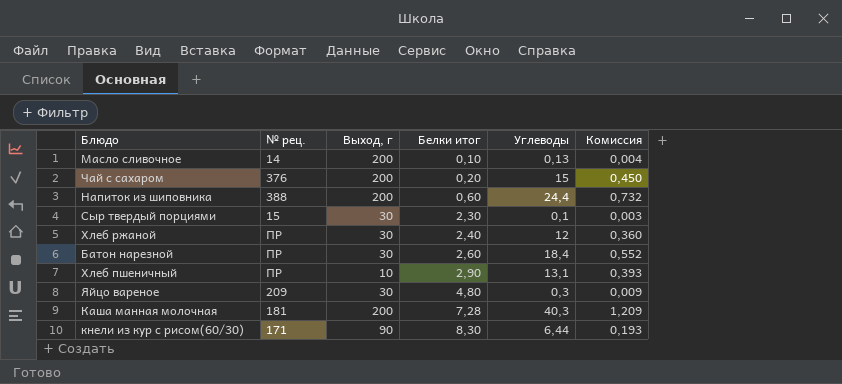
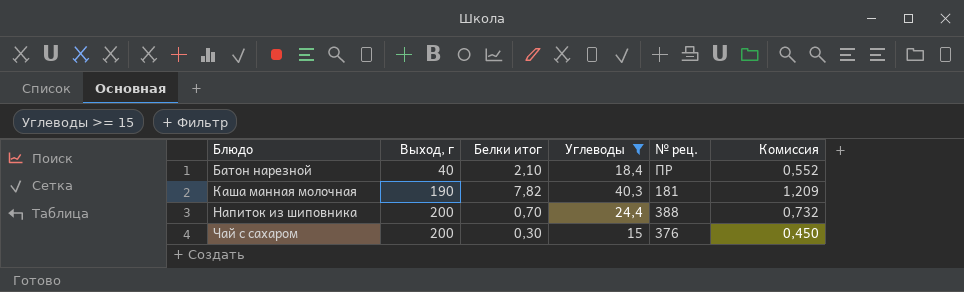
filter: none -> Углеводы >= 15
row order: Белки итог ascending -> Блюдо ascending
column № рец. | position: 2 -> 5
Батон нарезной | Выход, г: 30 -> 40
Батон нарезной | Белки итог: 2,60 -> 2,10
Каша манная молочная | Выход, г: 200 -> 190
Каша манная молочная | Белки итог: 7,28 -> 7,82
Напиток из шиповника | Белки итог: 0,60 -> 0,70
Чай с сахаром | Белки итог: 0,20 -> 0,30

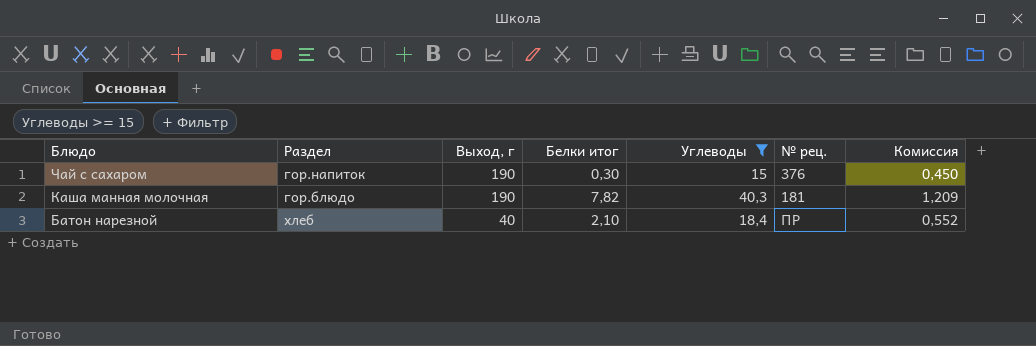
row order: Блюдо ascending -> Блюдо descending
column Раздел | position: none -> 2
row Напиток из шиповника: 200 | 0,70 | 24,4 | 388 | 0,732 -> none
Чай с сахаром | Выход, г: 200 -> 190

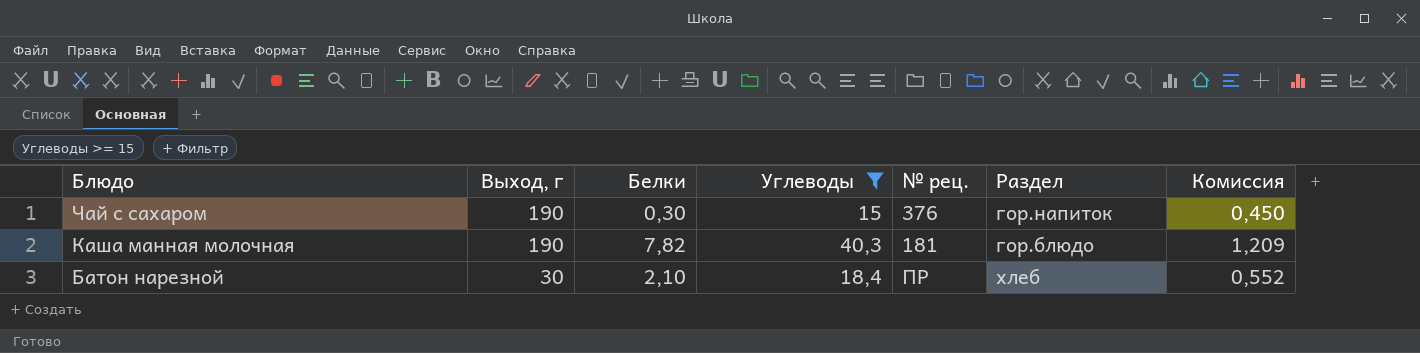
column name: Белки итог -> Белки
column Раздел | position: 2 -> 6
Батон нарезной | Выход, г: 40 -> 30

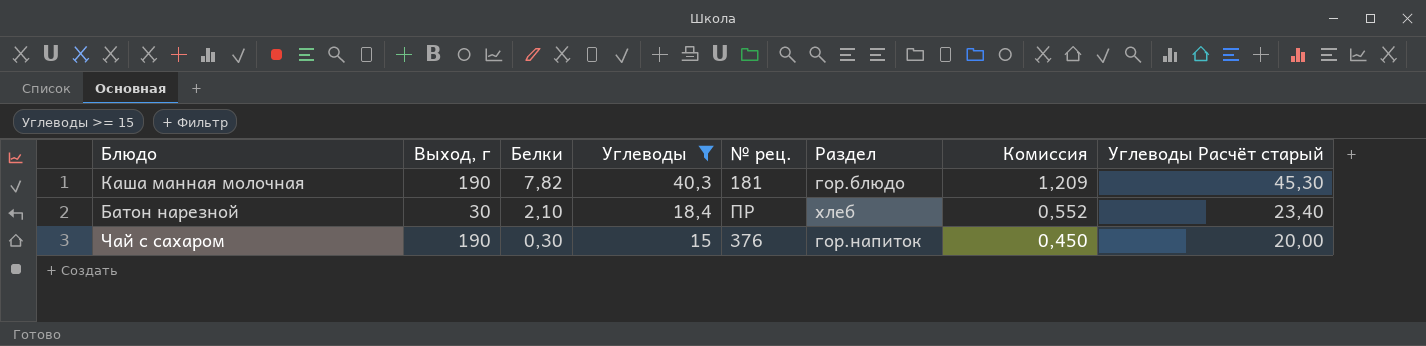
row order: Блюдо descending -> Белки descending
column Углеводы Расчёт старый | formula: none -> [Углеводы] + 5

